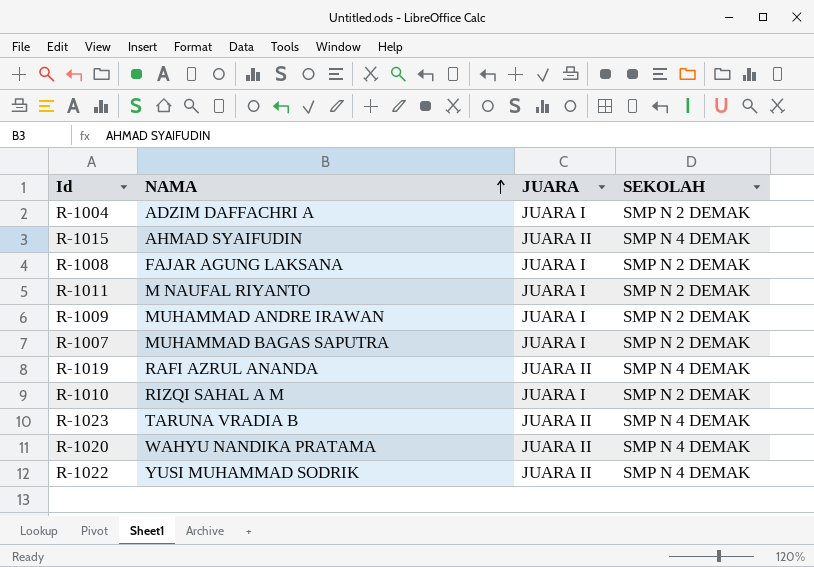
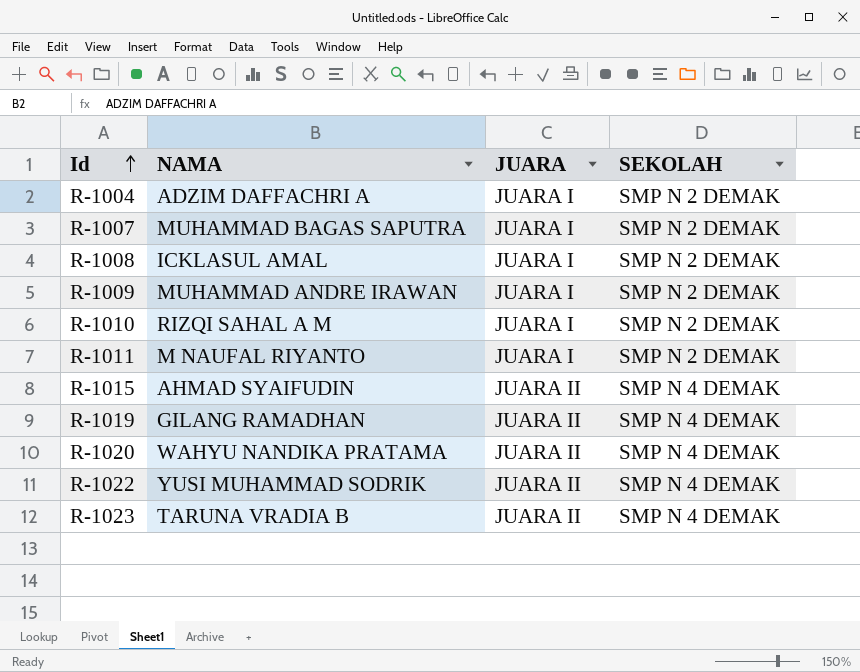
row order: NAMA ascending -> Id ascending
R-1008 | NAMA: FAJAR AGUNG LAKSANA -> ICKLASUL AMAL
R-1019 | NAMA: RAFI AZRUL ANANDA -> GILANG RAMADHAN

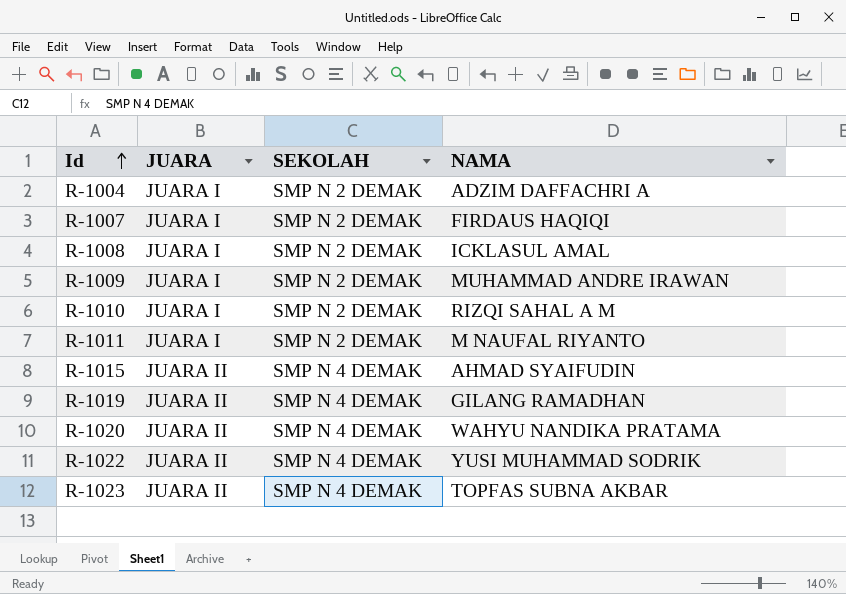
column NAMA | position: 2 -> 4
R-1007 | NAMA: MUHAMMAD BAGAS SAPUTRA -> FIRDAUS HAQIQI
R-1023 | NAMA: TARUNA VRADIA B -> TOPFAS SUBNA AKBAR

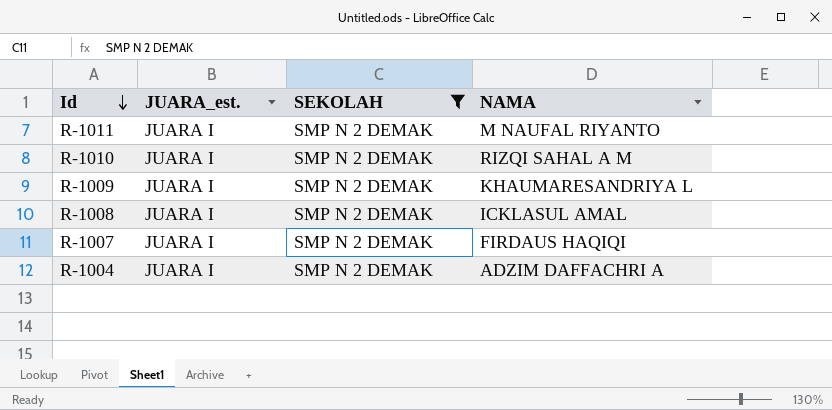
filter: none -> SEKOLAH = SMP N 2 DEMAK
row order: Id ascending -> Id descending
column name: JUARA -> JUARA_est.
R-1009 | NAMA: MUHAMMAD ANDRE IRAWAN -> KHAUMARESANDRIYA L

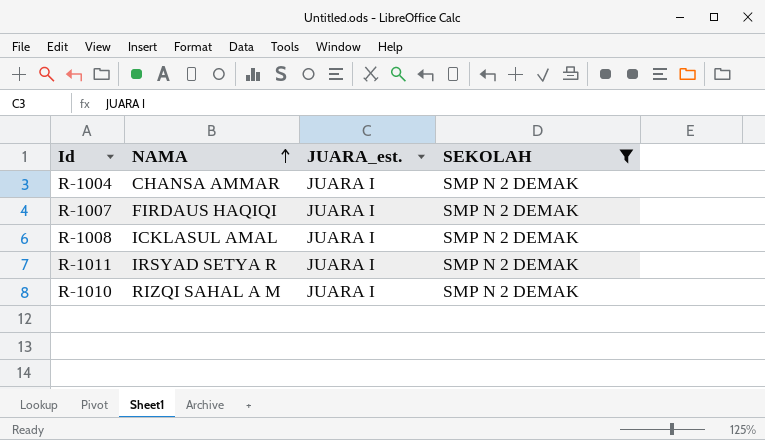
row order: Id descending -> NAMA ascending
column NAMA | position: 4 -> 2
row R-1009: JUARA I | SMP N 2 DEMAK | KHAUMARESANDRIYA L -> none
R-1004 | NAMA: ADZIM DAFFACHRI A -> CHANSA AMMAR
R-1011 | NAMA: M NAUFAL RIYANTO -> IRSYAD SETYA R

